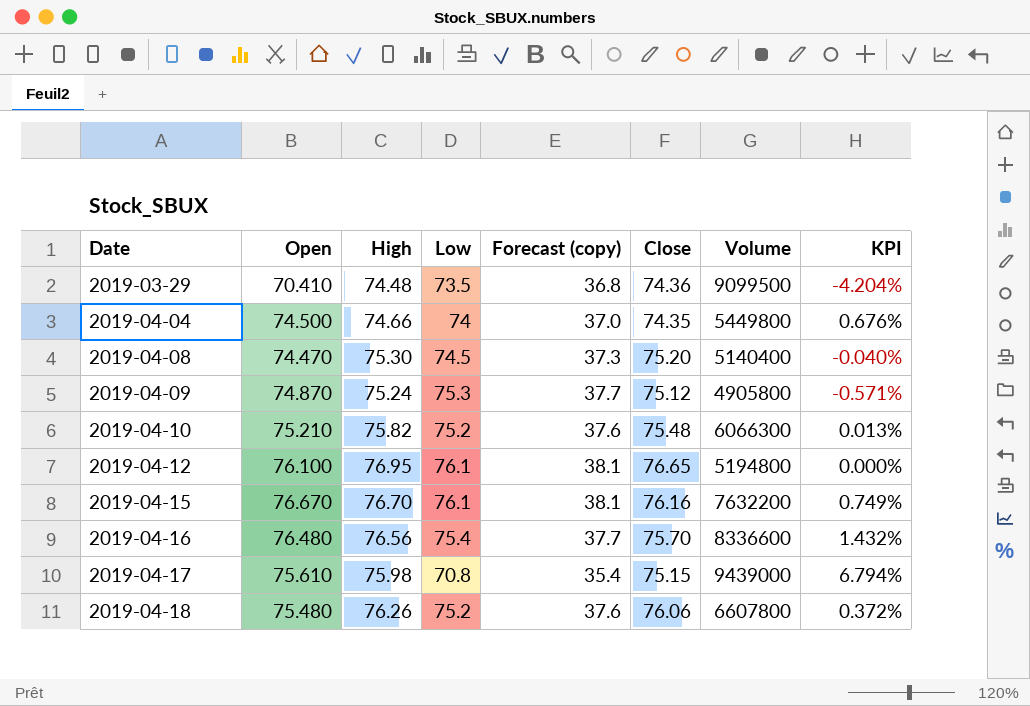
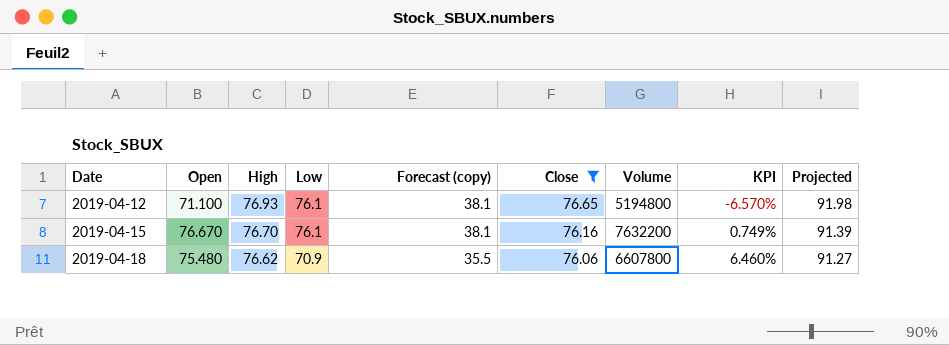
filter: none -> Close >= 76.06
column Projected | formula: none -> [Close] * 1.2
2019-04-12 | Open: 76.100 -> 71.100
2019-04-12 | High: 76.95 -> 76.93
2019-04-12 | KPI: 0.000% -> -6.570%
2019-04-18 | High: 76.26 -> 76.62
2019-04-18 | Low: 75.2 -> 70.9
2019-04-18 | Forecast (copy): 37.6 -> 35.5
2019-04-18 | KPI: 0.372% -> 6.460%

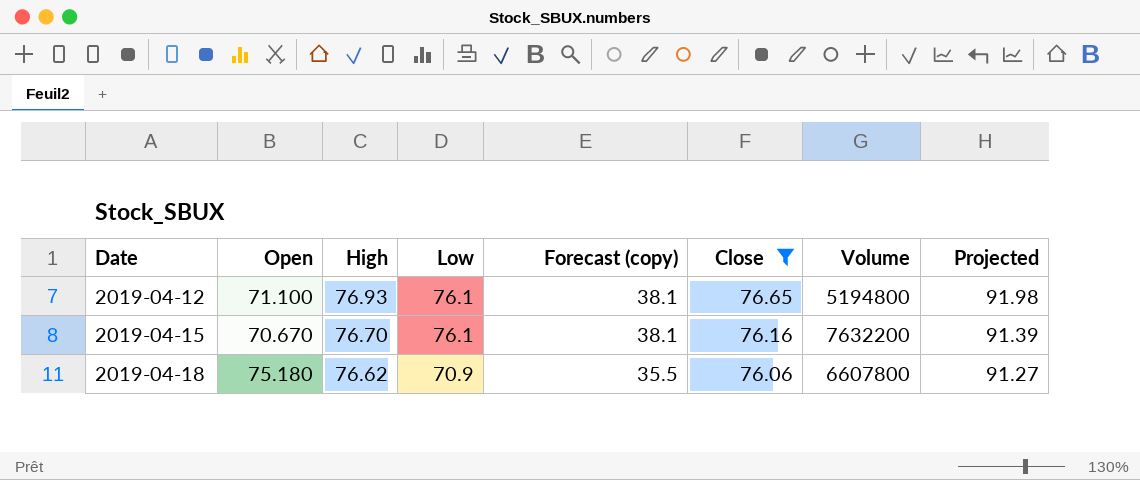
column KPI | formula: ([Open] - [Low]) / [Low] -> none
2019-04-15 | Open: 76.670 -> 70.670
2019-04-18 | Open: 75.480 -> 75.180

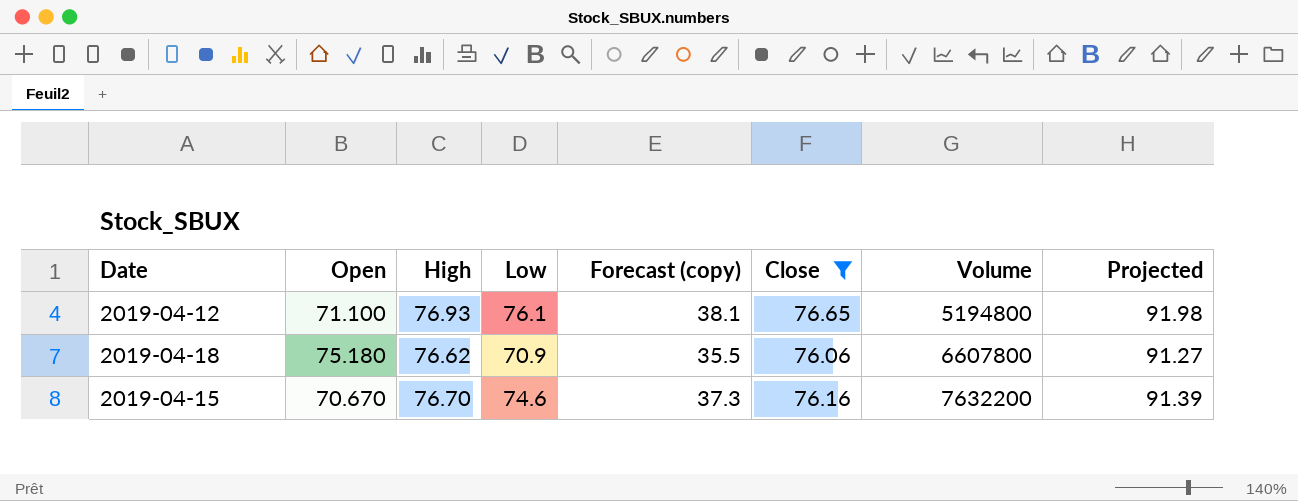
row order: Date ascending -> Volume ascending
2019-04-15 | Low: 76.1 -> 74.6
2019-04-15 | Forecast (copy): 38.1 -> 37.3

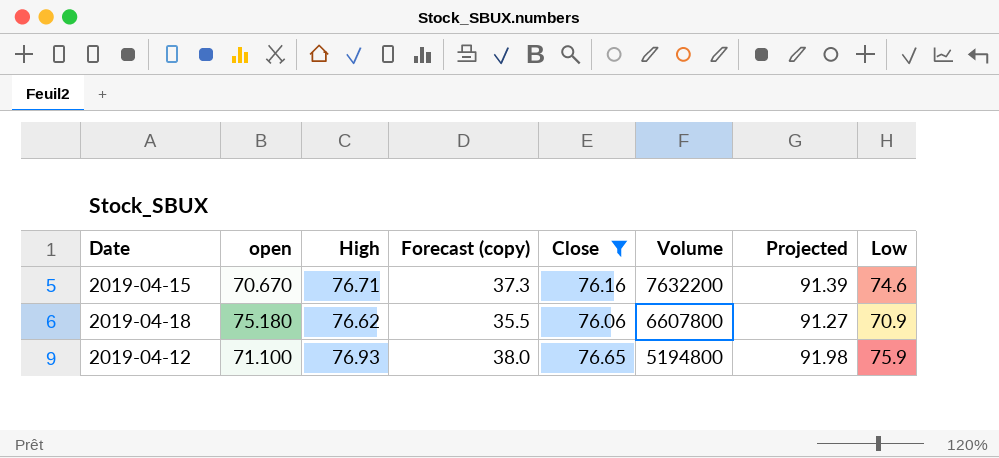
row order: Volume ascending -> Volume descending
column name: Open -> open
column Low | position: 4 -> 8
2019-04-15 | High: 76.70 -> 76.71
2019-04-12 | Forecast (copy): 38.1 -> 38.0
2019-04-12 | Low: 76.1 -> 75.9

